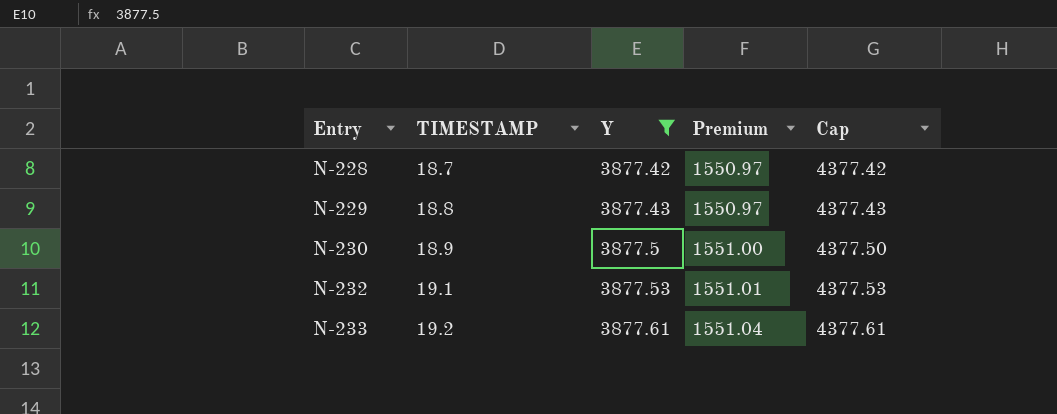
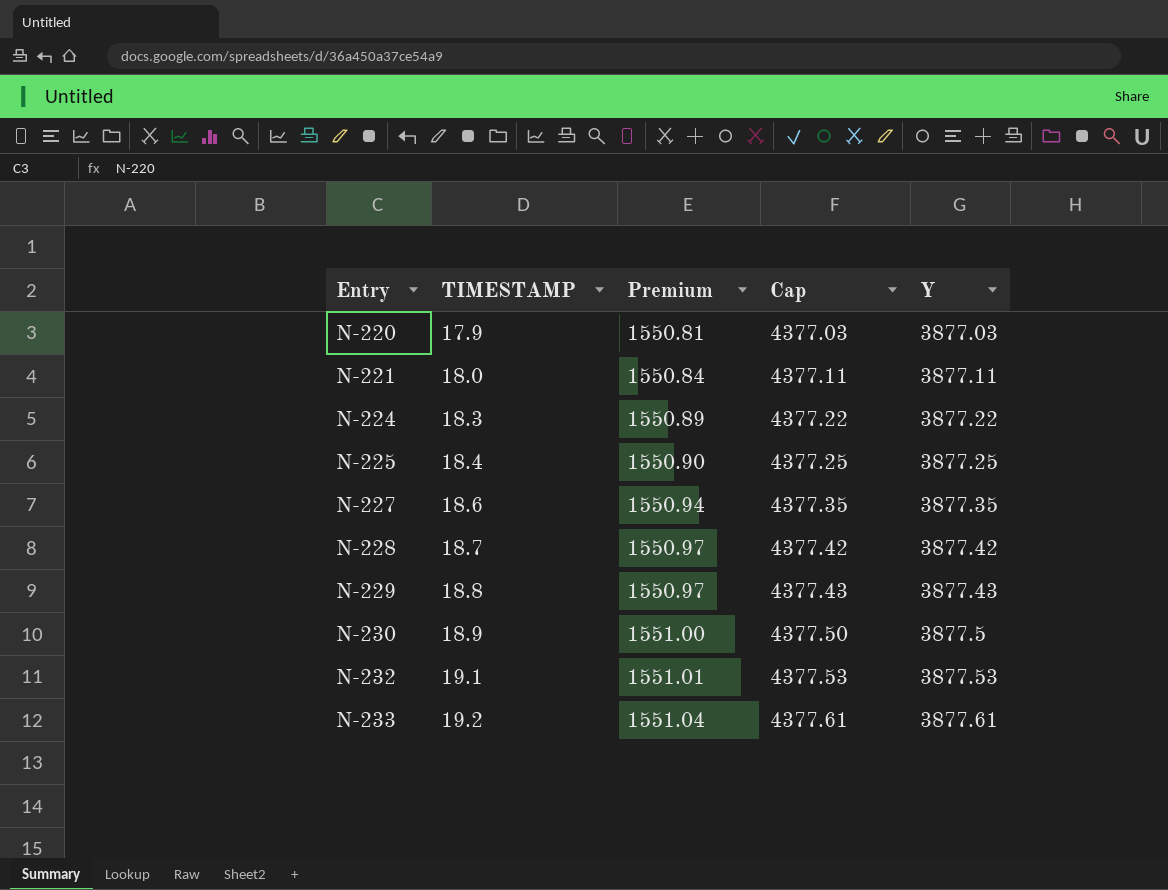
filter: Y >= 3877.42 -> none
column Y | position: 3 -> 5

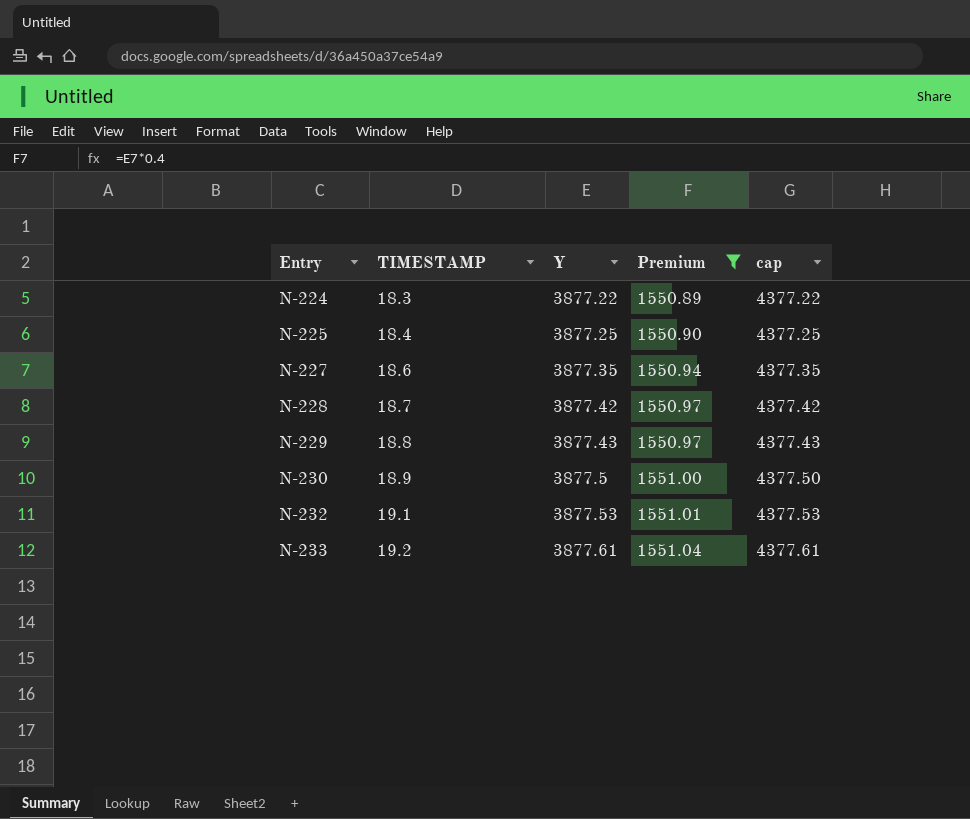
filter: none -> Premium >= 1550.89
column Y | position: 5 -> 3
column name: Cap -> cap

